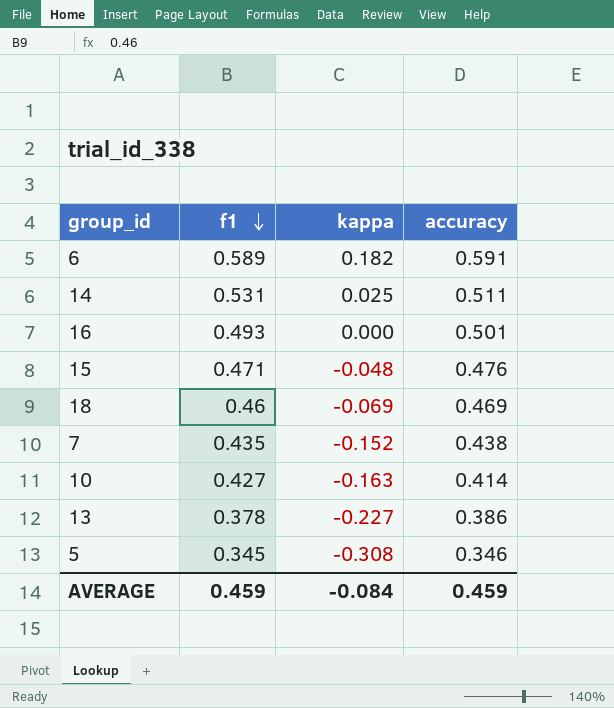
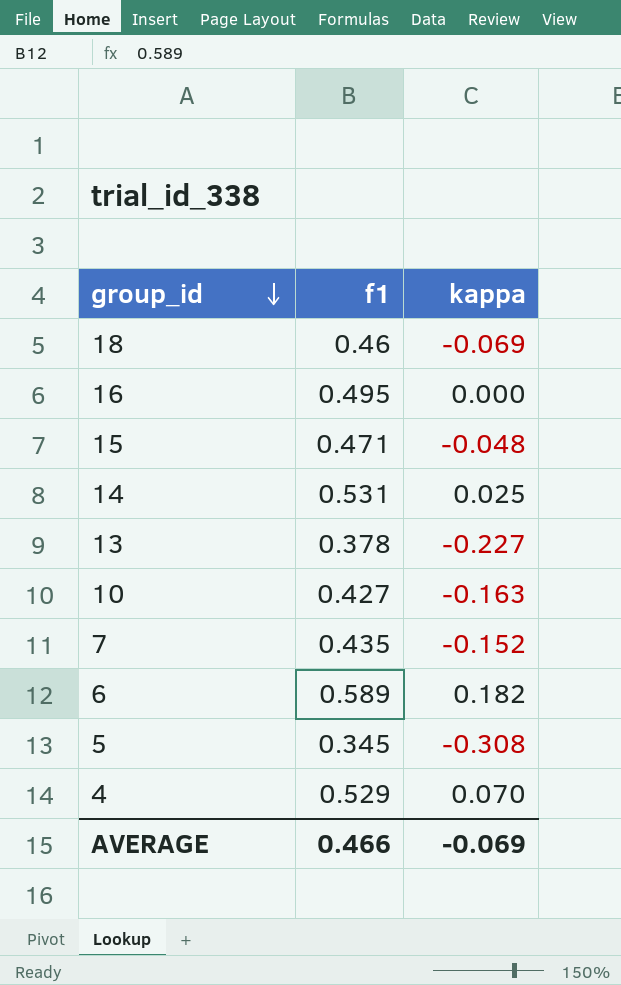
row order: f1 descending -> group_id descending
column accuracy | position: 4 -> none
16 | f1: 0.493 -> 0.495
row 4: none -> 0.529 | 0.070
AVERAGE | f1: 0.459 -> 0.466
AVERAGE | kappa: -0.084 -> -0.069

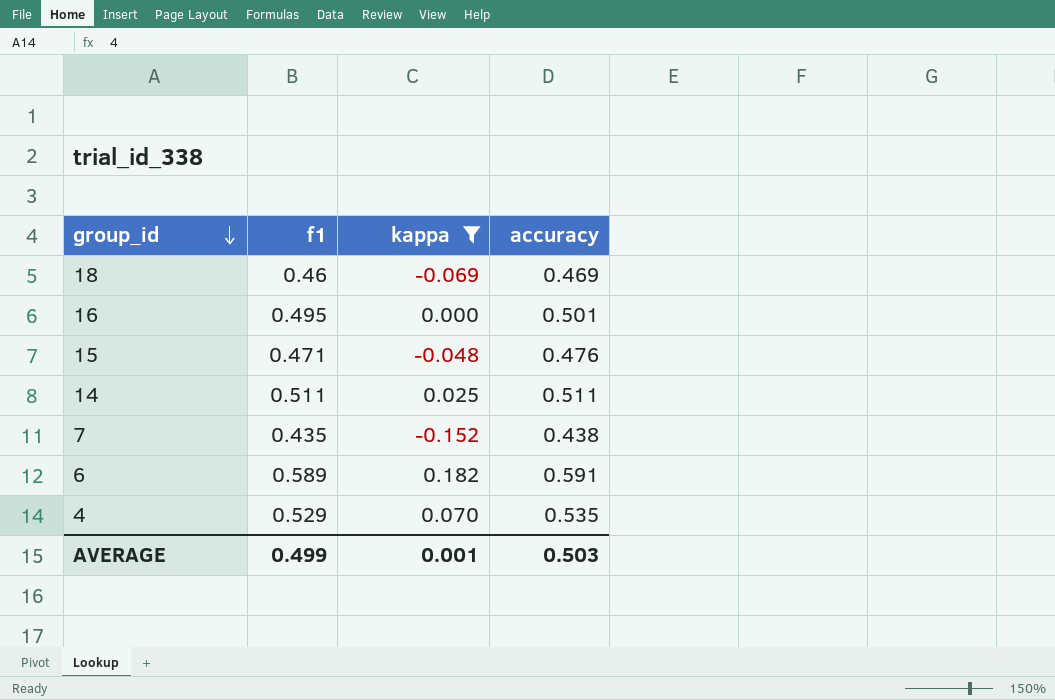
filter: none -> kappa >= -0.152
column accuracy | position: none -> 4
14 | f1: 0.531 -> 0.511
AVERAGE | f1: 0.466 -> 0.499
AVERAGE | kappa: -0.069 -> 0.001

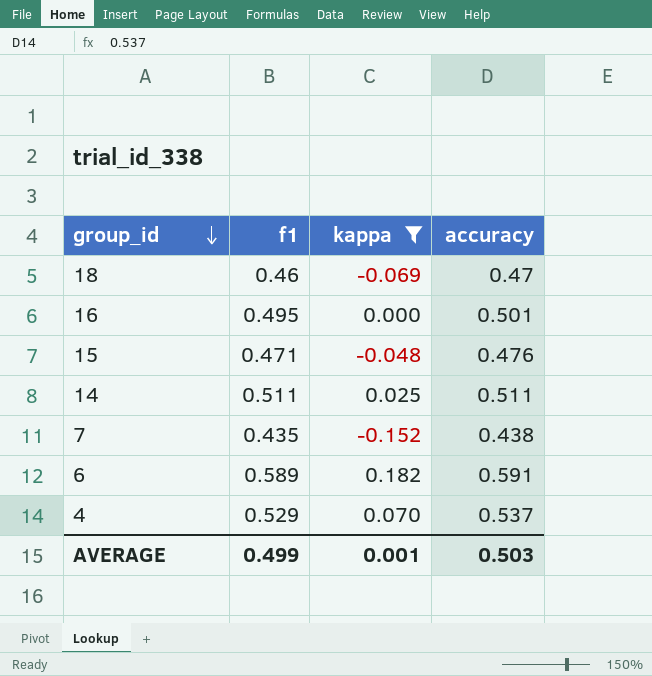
18 | accuracy: 0.469 -> 0.47
4 | accuracy: 0.535 -> 0.537

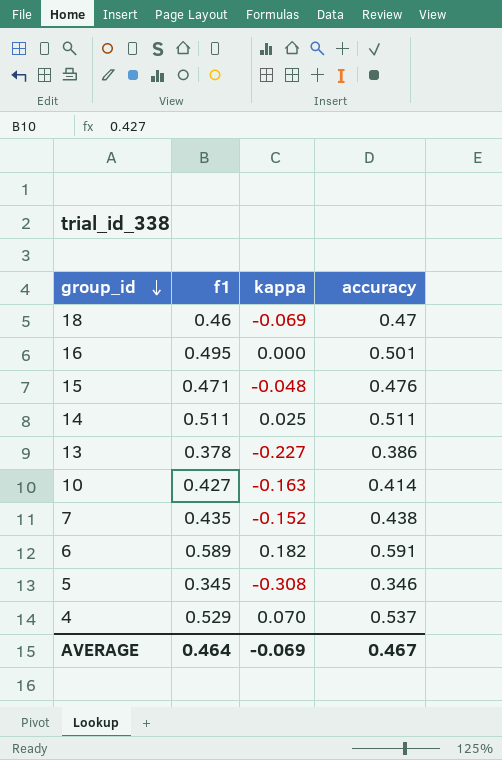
filter: kappa >= -0.152 -> none
AVERAGE | f1: 0.499 -> 0.464
AVERAGE | kappa: 0.001 -> -0.069
AVERAGE | accuracy: 0.503 -> 0.467

